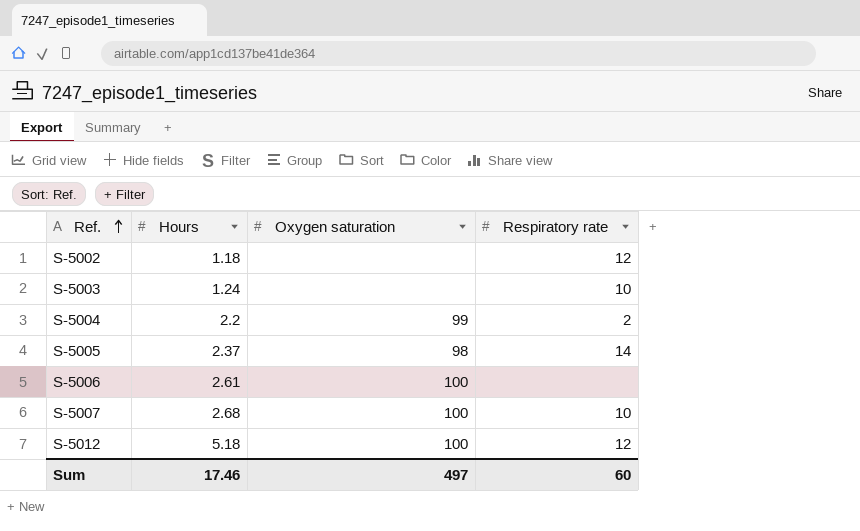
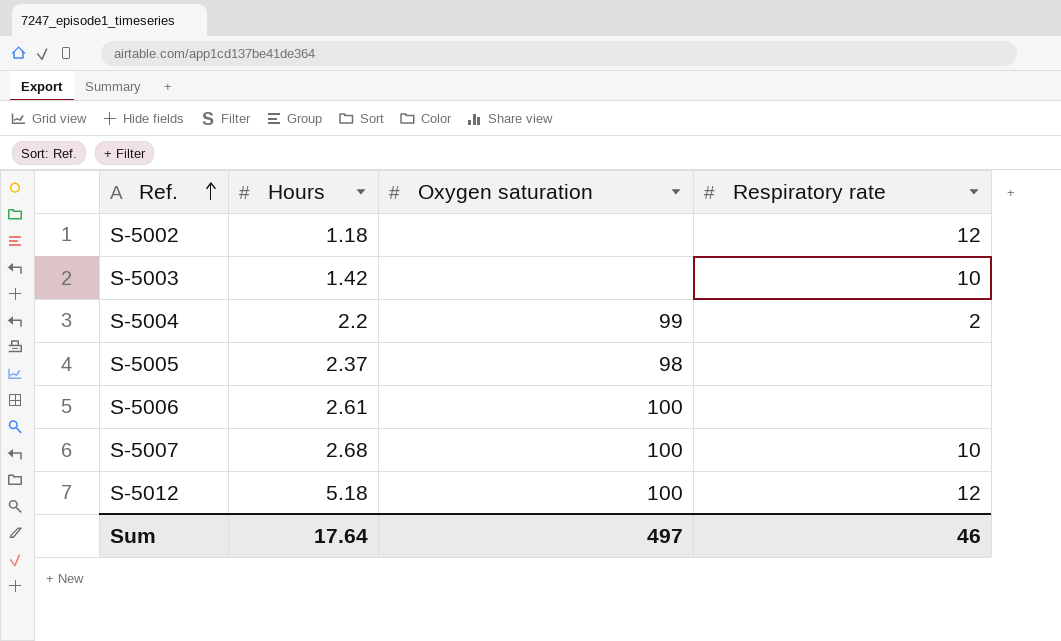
S-5003 | Hours: 1.24 -> 1.42
S-5005 | Respiratory rate: 14 -> none
Sum | Hours: 17.46 -> 17.64
Sum | Respiratory rate: 60 -> 46

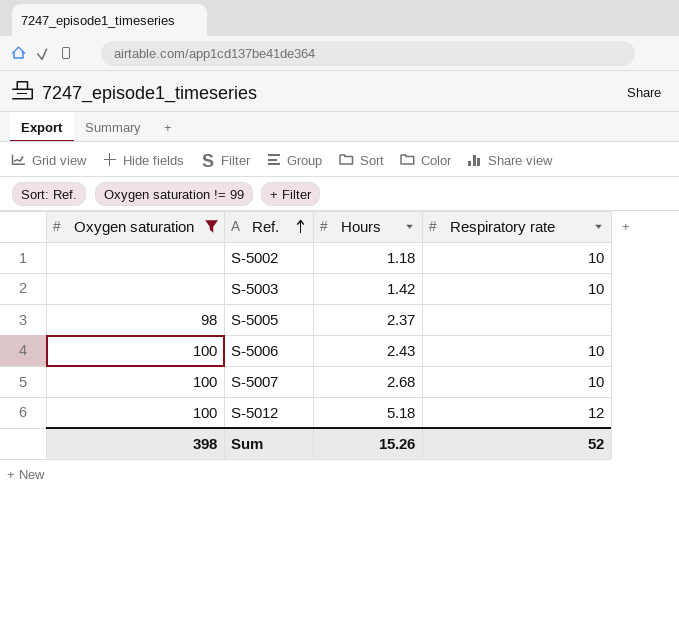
filter: none -> Oxygen saturation != 99
column Oxygen saturation | position: 3 -> 1
S-5002 | Respiratory rate: 12 -> 10
S-5006 | Hours: 2.61 -> 2.43
S-5006 | Respiratory rate: none -> 10
Sum | Oxygen saturation: 497 -> 398
Sum | Hours: 17.64 -> 15.26
Sum | Respiratory rate: 46 -> 52

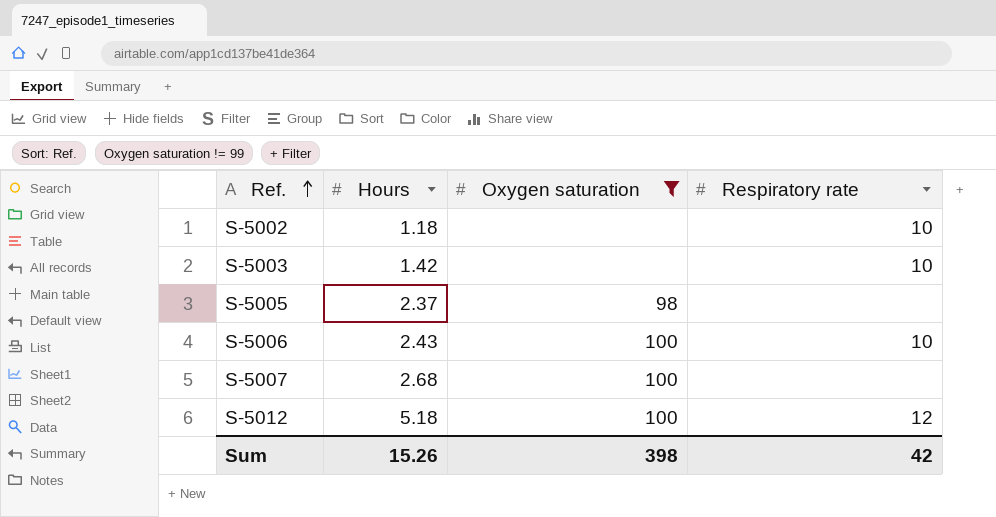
column Oxygen saturation | position: 1 -> 3
S-5007 | Respiratory rate: 10 -> none
Sum | Respiratory rate: 52 -> 42

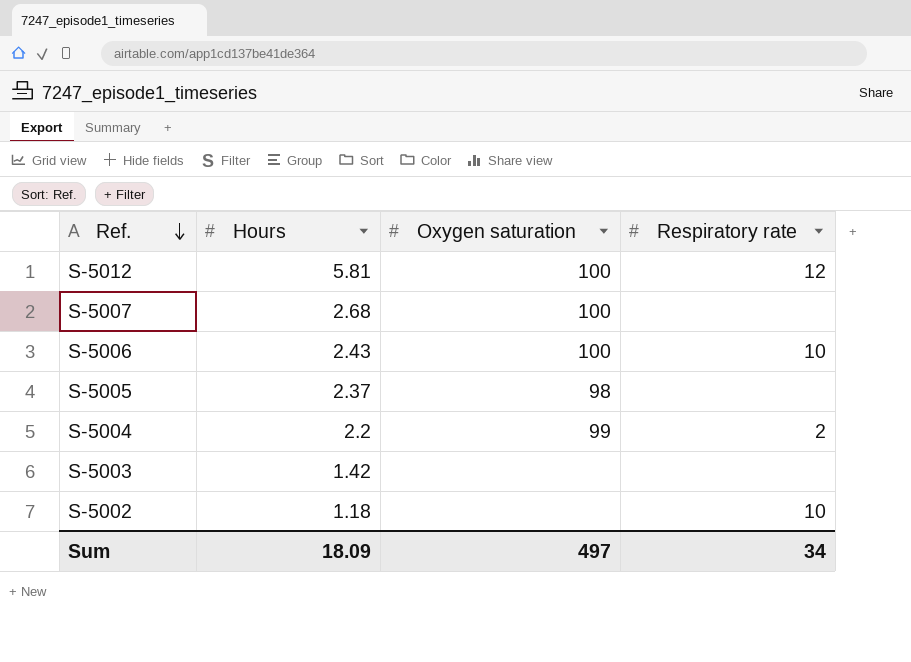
filter: Oxygen saturation != 99 -> none
row order: Ref. ascending -> Ref. descending
S-5012 | Hours: 5.18 -> 5.81
S-5003 | Respiratory rate: 10 -> none
Sum | Hours: 15.26 -> 18.09
Sum | Oxygen saturation: 398 -> 497
Sum | Respiratory rate: 42 -> 34

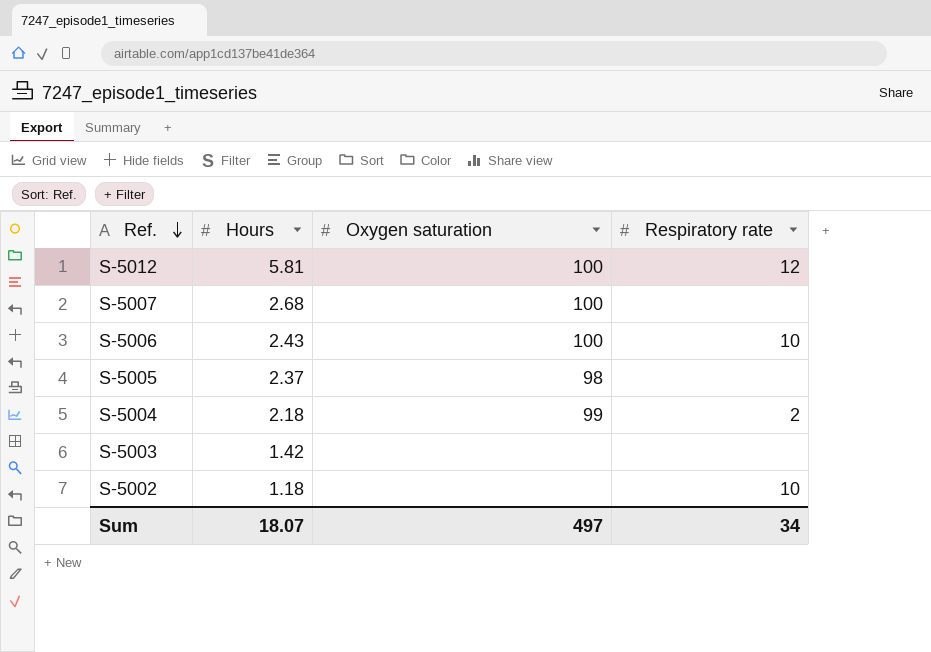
S-5004 | Hours: 2.2 -> 2.18
Sum | Hours: 18.09 -> 18.07

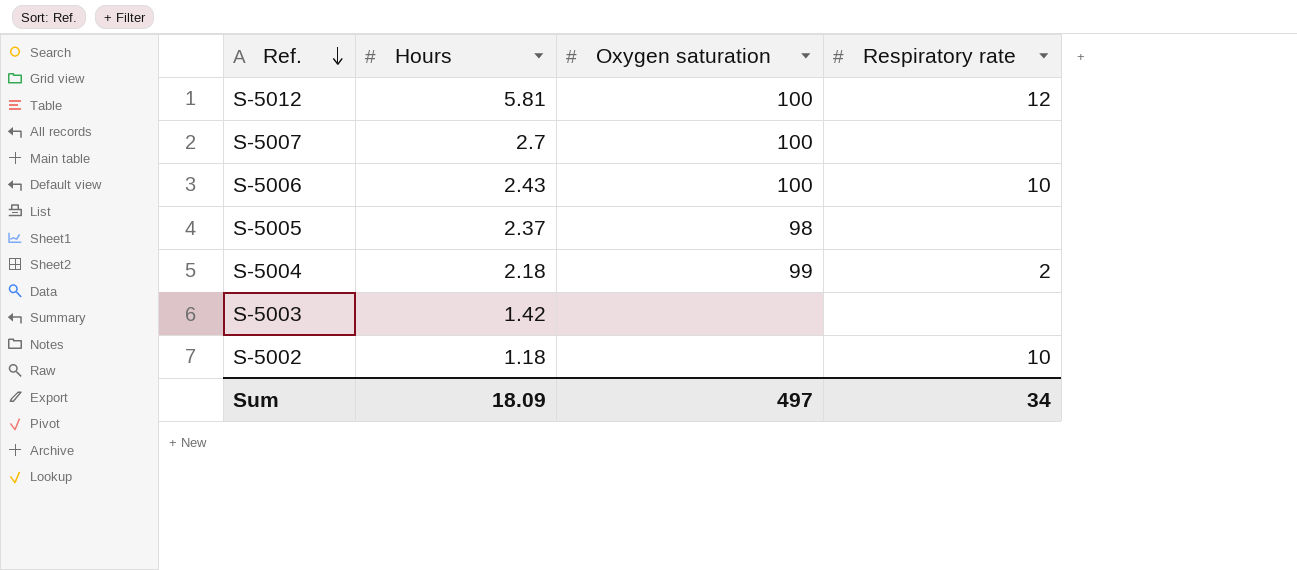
S-5007 | Hours: 2.68 -> 2.7
Sum | Hours: 18.07 -> 18.09

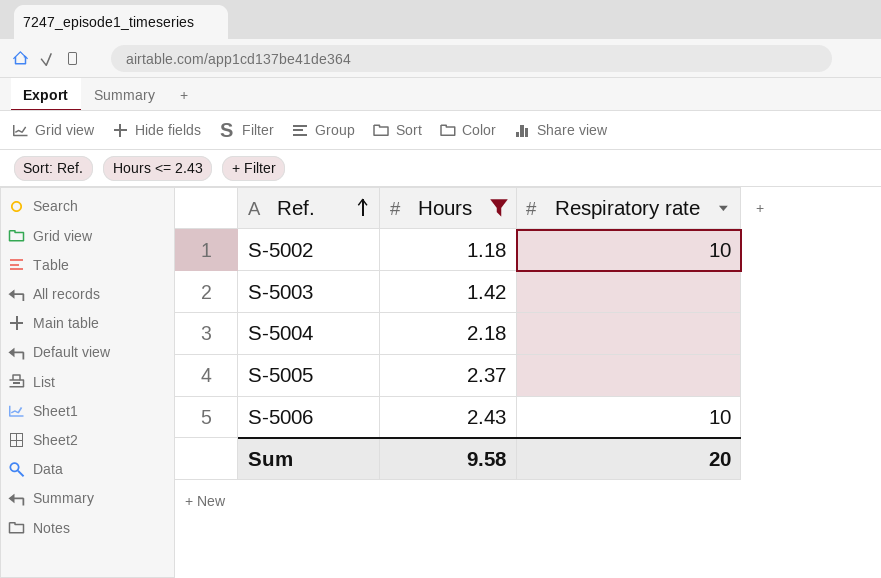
filter: none -> Hours <= 2.43
row order: Ref. descending -> Ref. ascending
column Oxygen saturation | position: 3 -> none
S-5004 | Respiratory rate: 2 -> none
Sum | Hours: 18.09 -> 9.58
Sum | Respiratory rate: 34 -> 20

